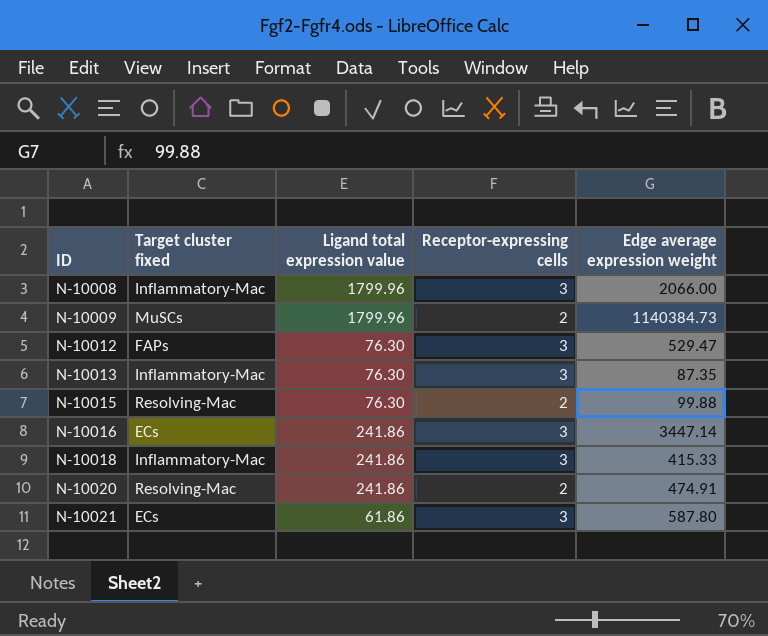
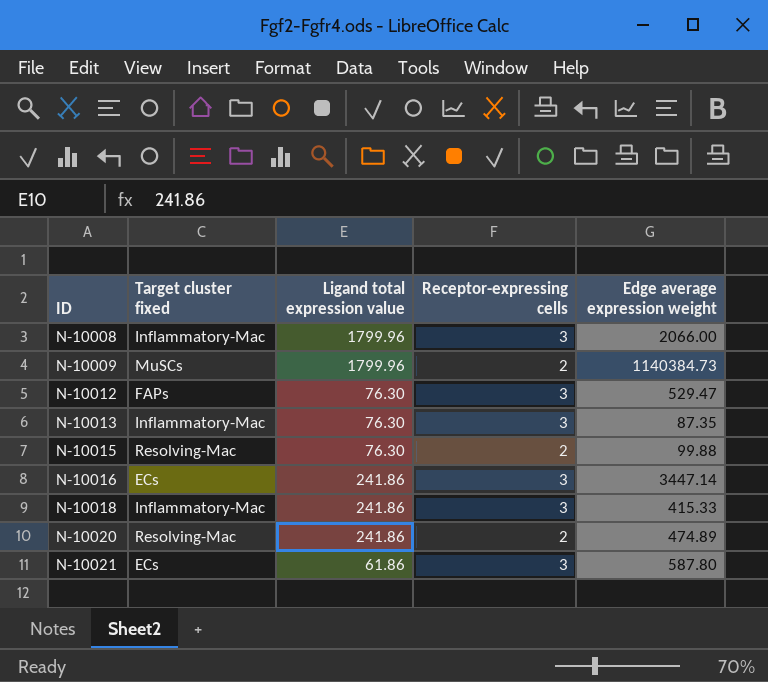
N-10020 | Edge average expression weight: 474.91 -> 474.89

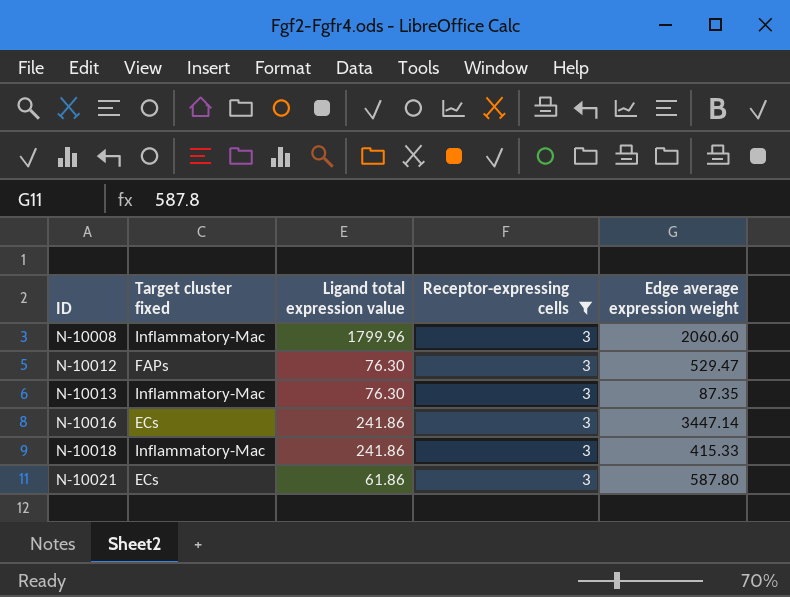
filter: none -> Receptor-expressing cells = 3
N-10008 | Edge average expression weight: 2066.00 -> 2060.60

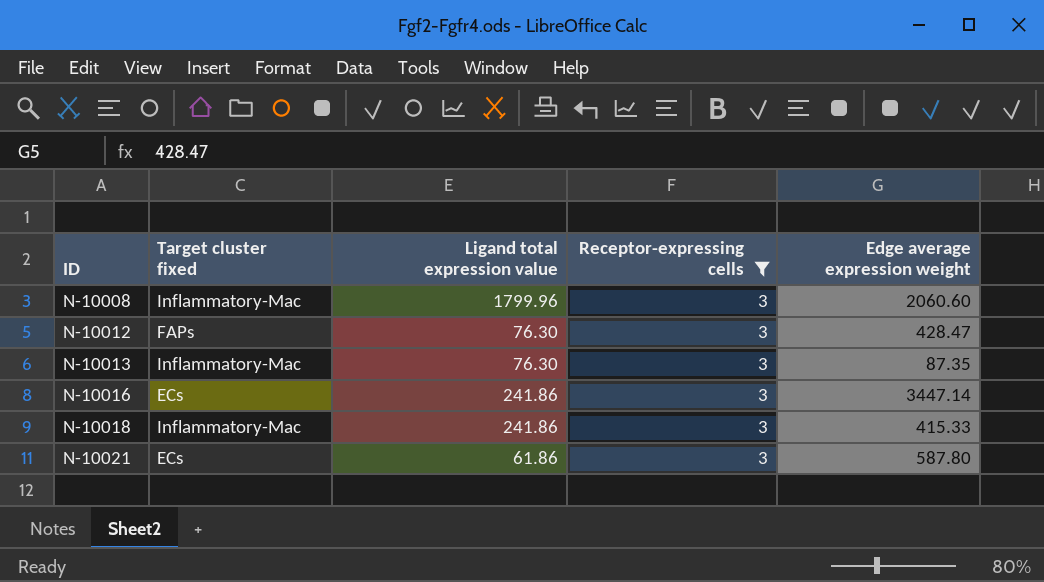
N-10012 | Edge average expression weight: 529.47 -> 428.47

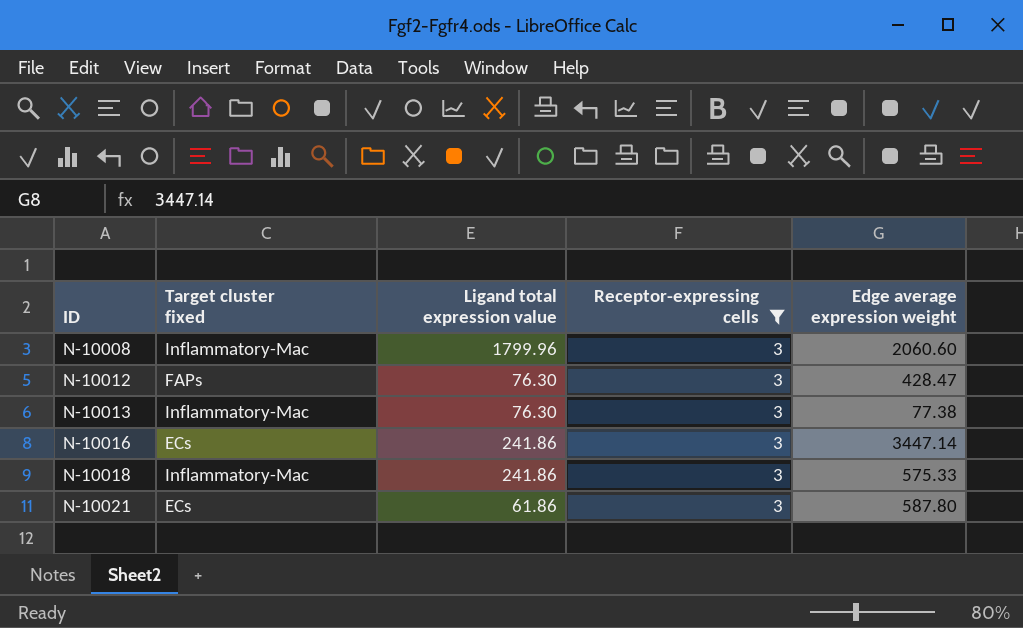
N-10013 | Edge average expression weight: 87.35 -> 77.38
N-10018 | Edge average expression weight: 415.33 -> 575.33

